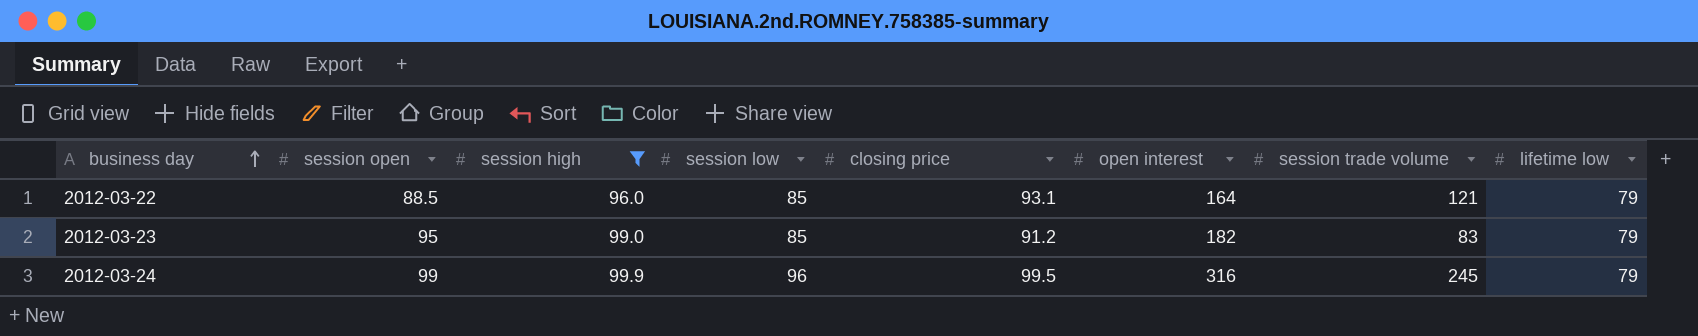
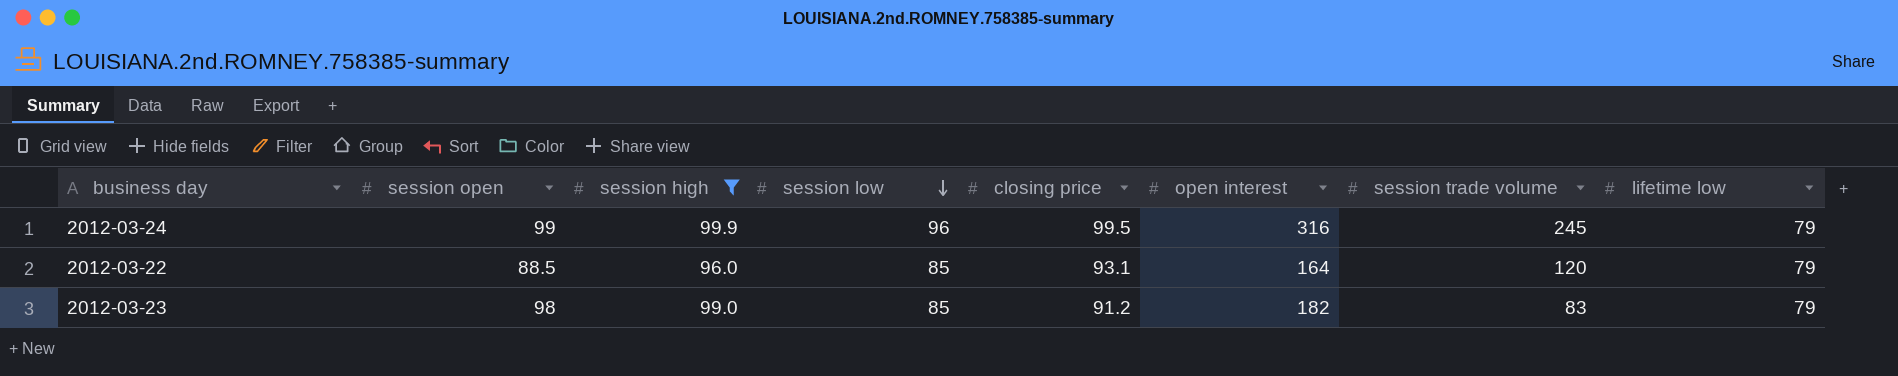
row order: business day ascending -> session low descending
2012-03-22 | session trade volume: 121 -> 120
2012-03-23 | session open: 95 -> 98

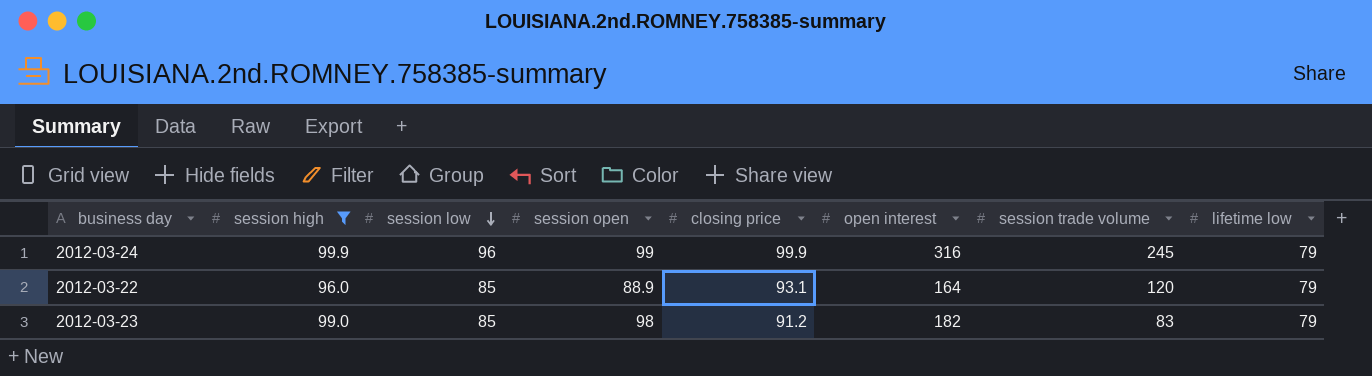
column session open | position: 2 -> 4
2012-03-24 | closing price: 99.5 -> 99.9
2012-03-22 | session open: 88.5 -> 88.9

